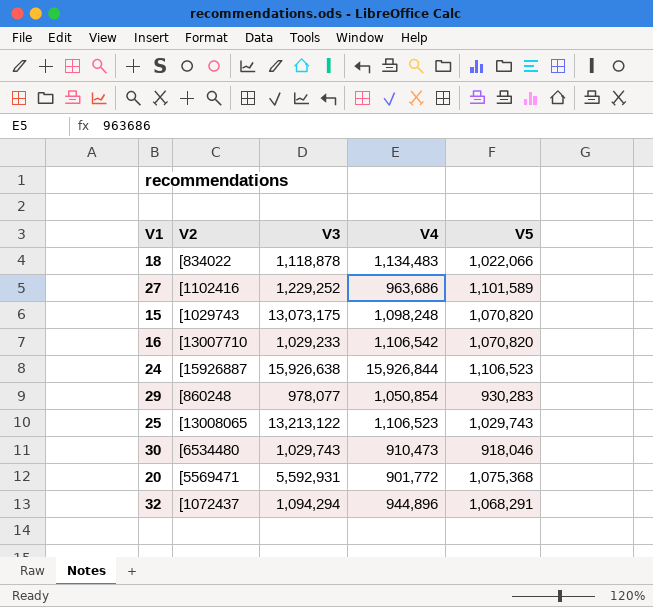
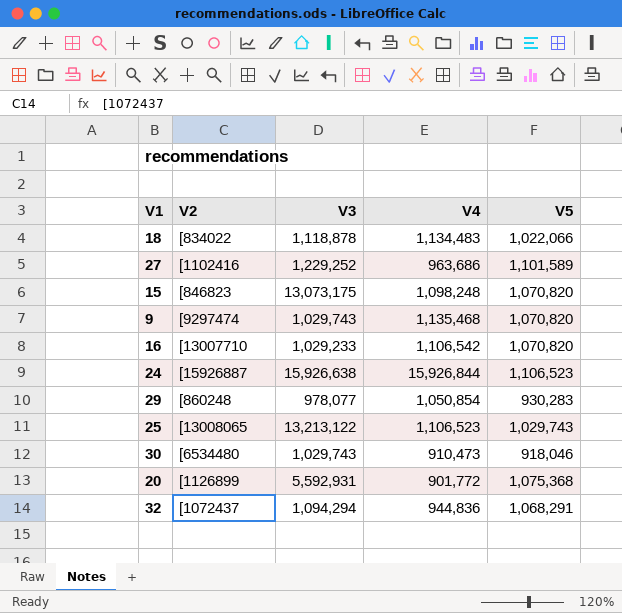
15 | V2: [1029743 -> [846823
row 9: none -> [9297474 | 1,029,743 | 1,135,468 | 1,070,820
20 | V2: [5569471 -> [1126899
32 | V4: 944,896 -> 944,836

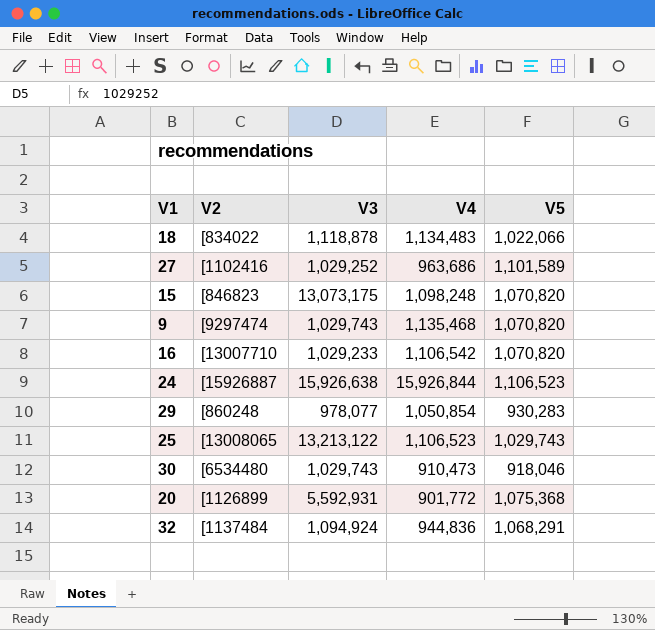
27 | V3: 1,229,252 -> 1,029,252
32 | V2: [1072437 -> [1137484
32 | V3: 1,094,294 -> 1,094,924

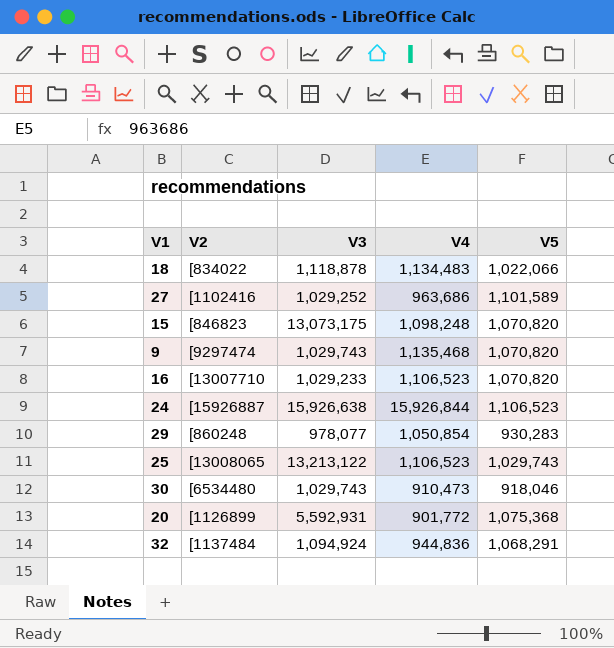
16 | V4: 1,106,542 -> 1,106,523

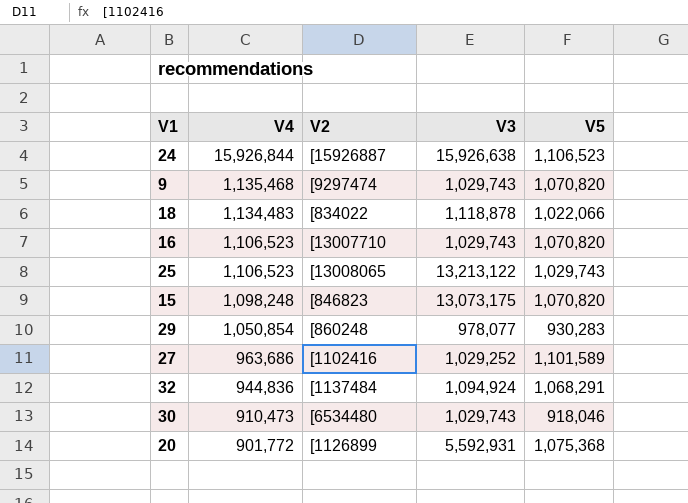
row order: none -> V4 descending
column V4 | position: 4 -> 2
16 | V3: 1,029,233 -> 1,029,743

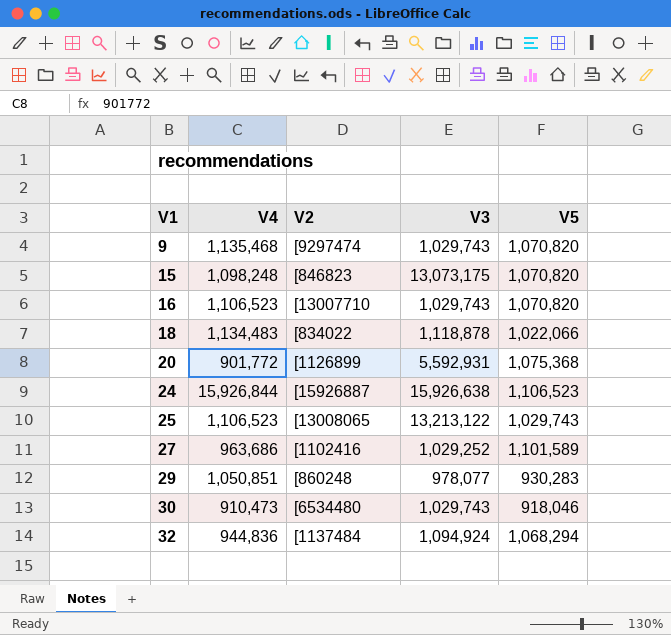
row order: V4 descending -> V1 ascending
29 | V4: 1,050,854 -> 1,050,851
32 | V5: 1,068,291 -> 1,068,294

